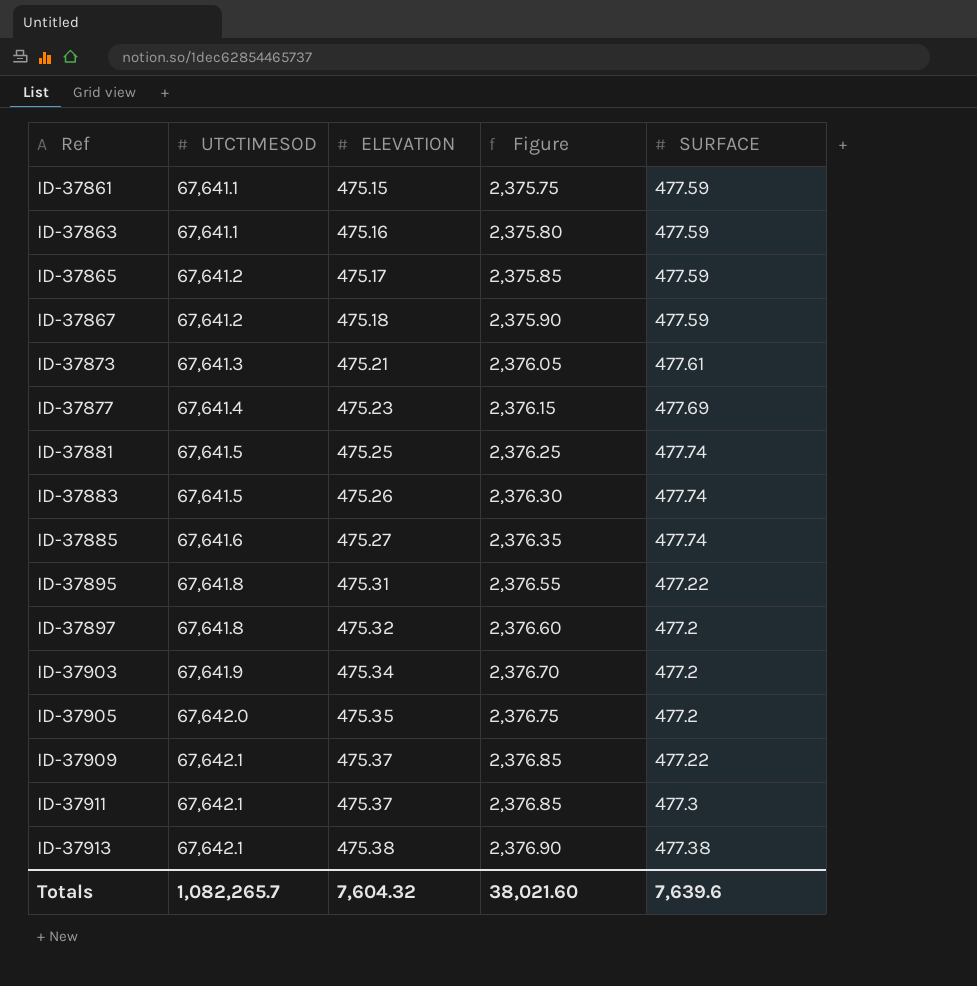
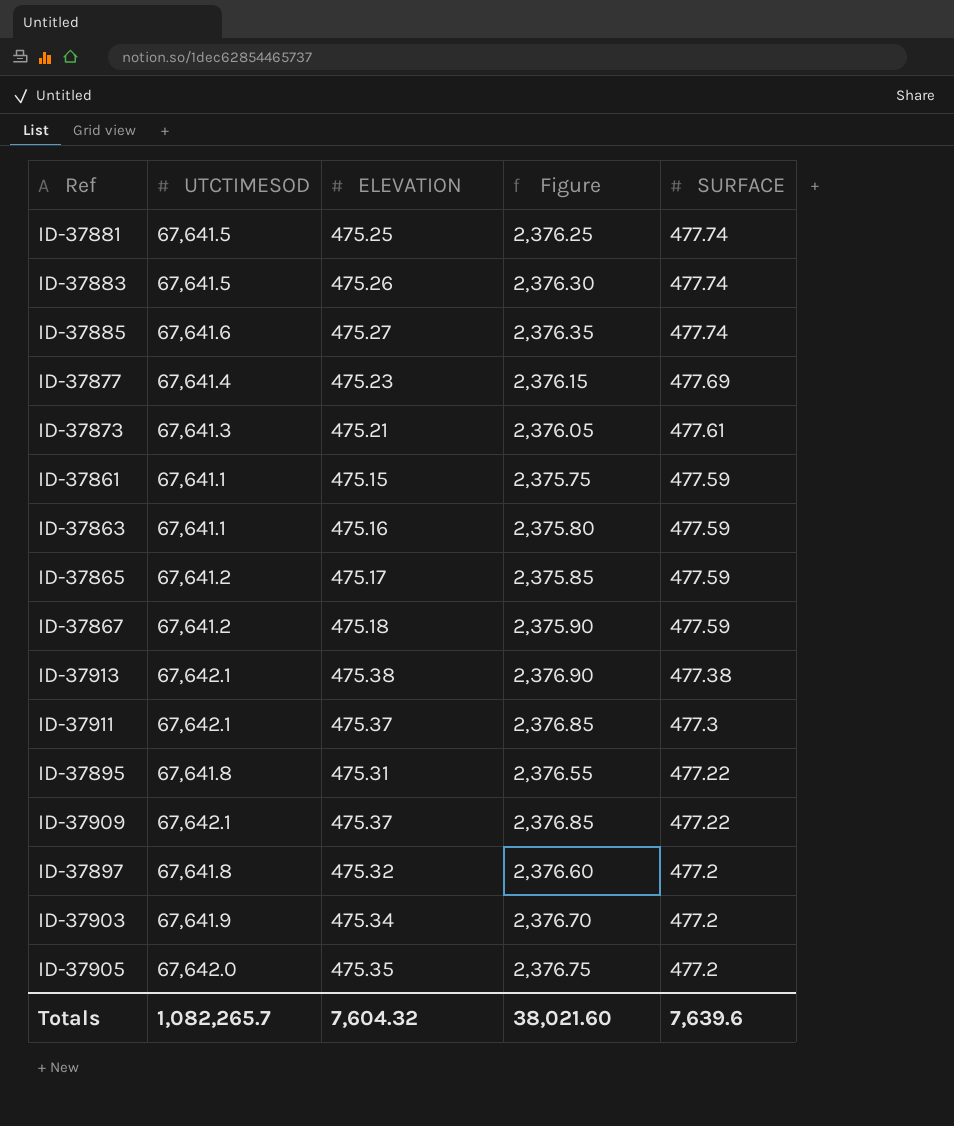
row order: Ref ascending -> SURFACE descending

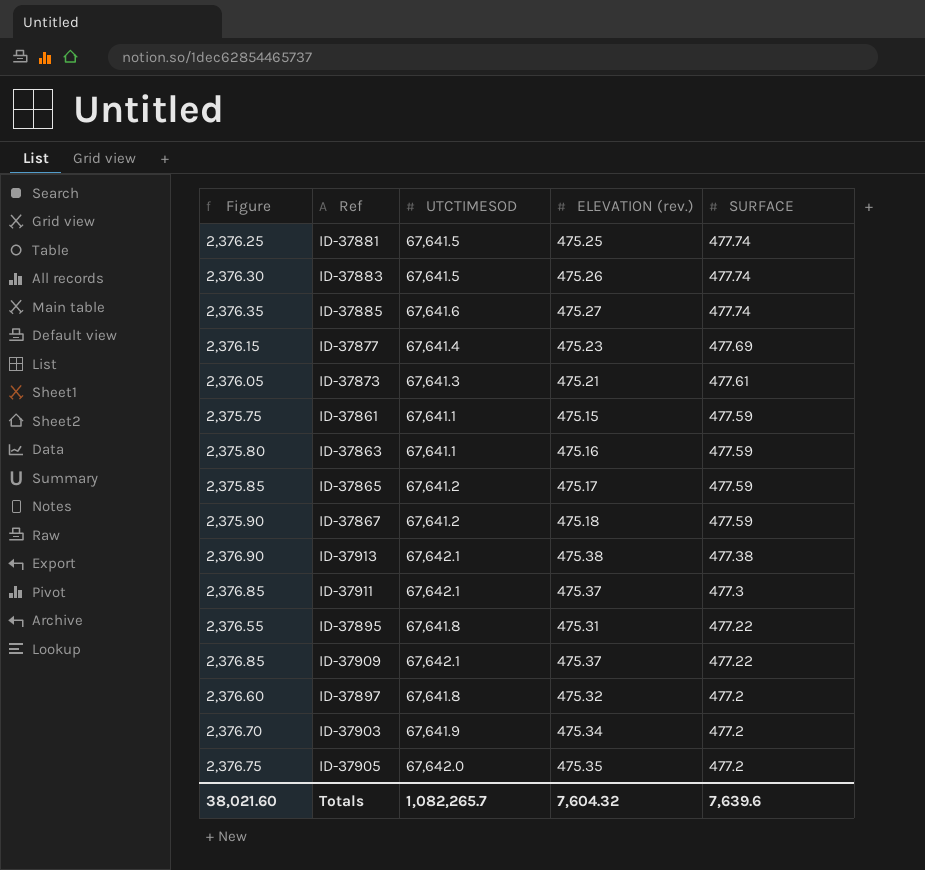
column Figure | position: 4 -> 1
column name: ELEVATION -> ELEVATION (rev.)

